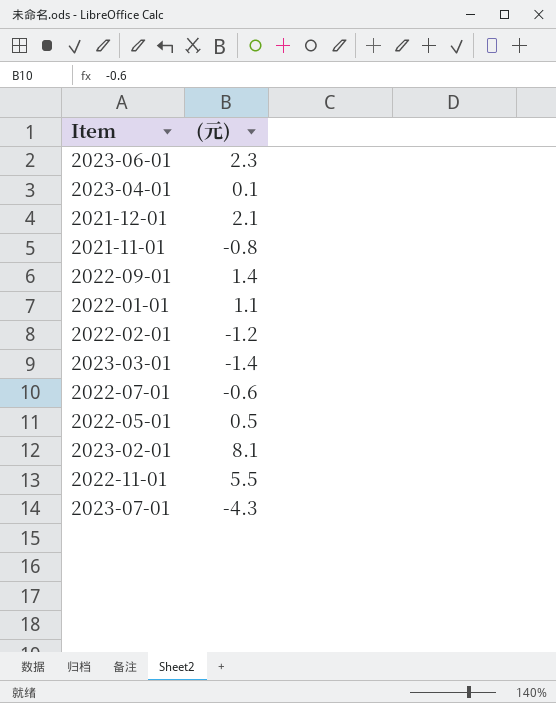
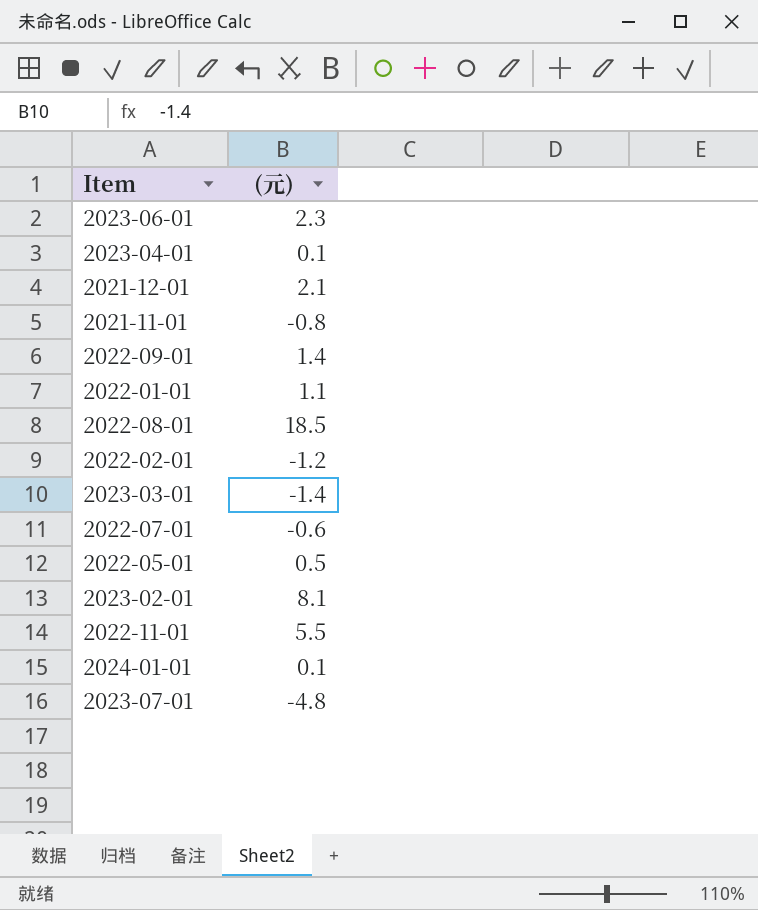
row 2022-08-01: none -> 18.5
row 2024-01-01: none -> 0.1
2023-07-01 | (元): -4.3 -> -4.8

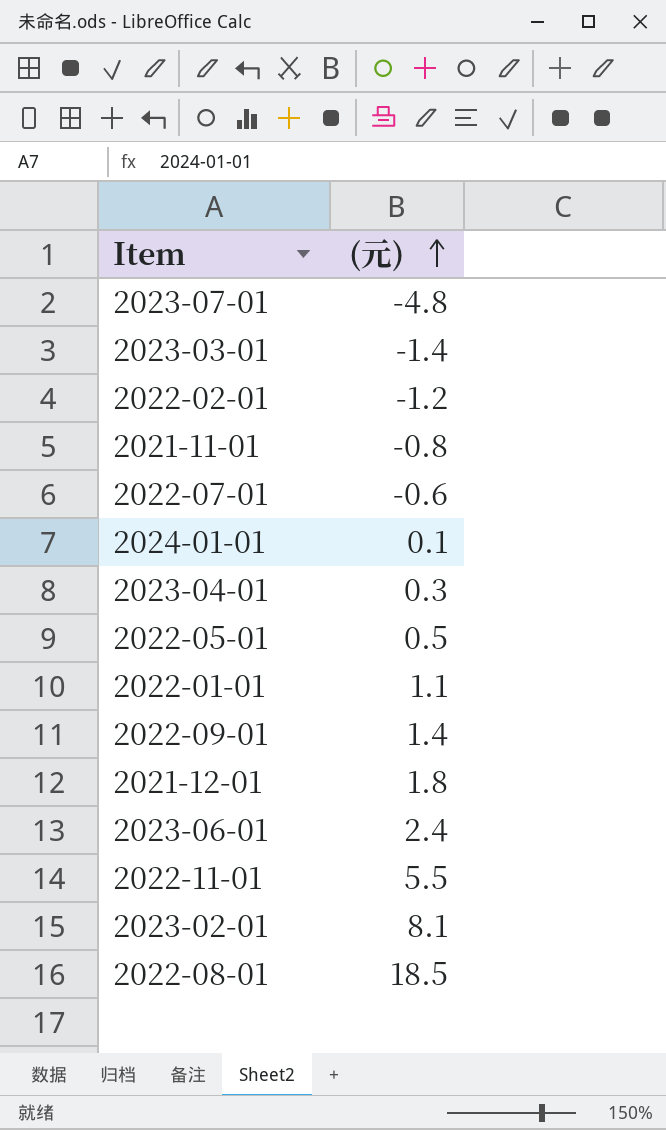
row order: none -> (元) ascending
2023-04-01 | (元): 0.1 -> 0.3
2021-12-01 | (元): 2.1 -> 1.8
2023-06-01 | (元): 2.3 -> 2.4

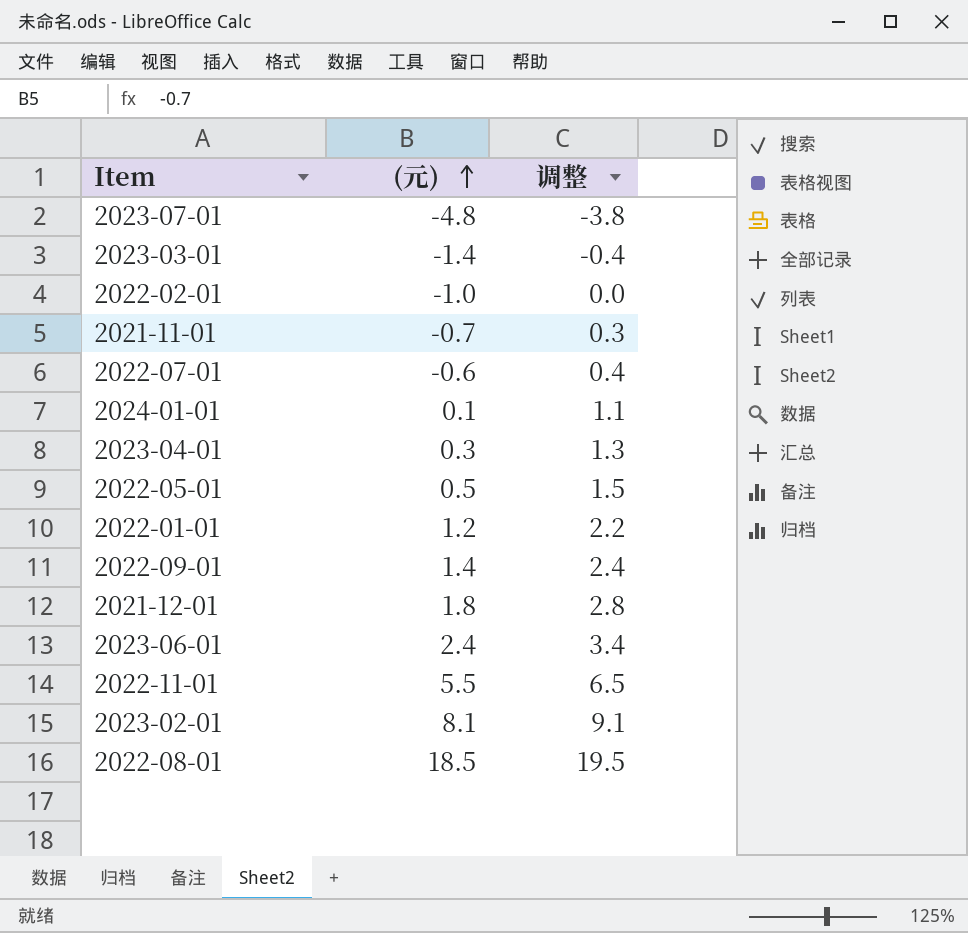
column 调整 | formula: none -> [(元)] + 1
2022-02-01 | (元): -1.2 -> -1.0
2021-11-01 | (元): -0.8 -> -0.7
2022-01-01 | (元): 1.1 -> 1.2

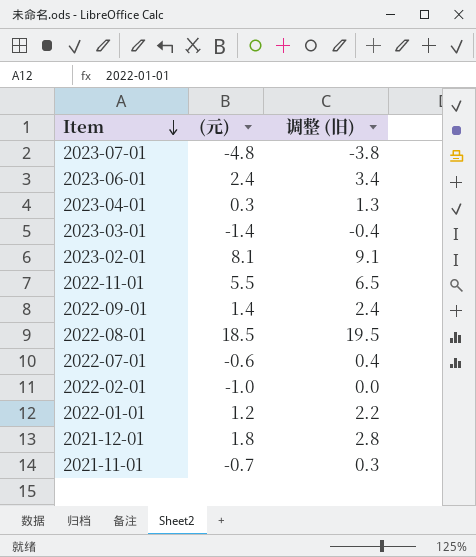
row order: (元) ascending -> Item descending
column name: 调整 -> 调整 (旧)
row 2024-01-01: 0.1 | 1.1 -> none
row 2022-05-01: 0.5 | 1.5 -> none

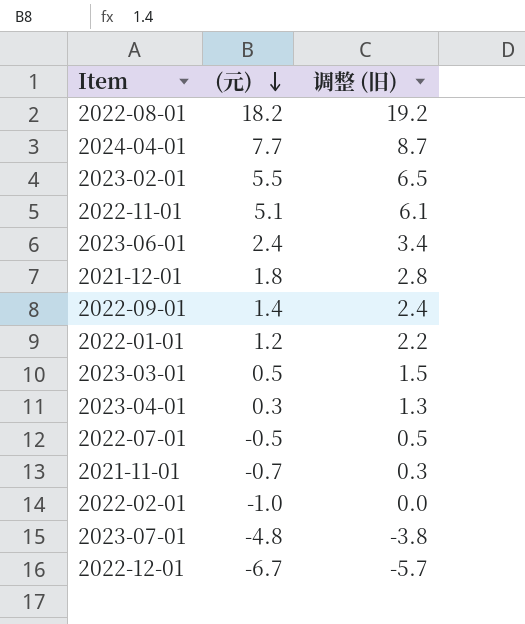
row order: Item descending -> (元) descending
2022-08-01 | (元): 18.5 -> 18.2
2022-08-01 | 调整 (旧): 19.5 -> 19.2
row 2024-04-01: none -> 7.7 | 8.7
2023-02-01 | (元): 8.1 -> 5.5
2023-02-01 | 调整 (旧): 9.1 -> 6.5
2022-11-01 | (元): 5.5 -> 5.1
2022-11-01 | 调整 (旧): 6.5 -> 6.1
2023-03-01 | (元): -1.4 -> 0.5
2023-03-01 | 调整 (旧): -0.4 -> 1.5
2022-07-01 | (元): -0.6 -> -0.5
2022-07-01 | 调整 (旧): 0.4 -> 0.5
row 2022-12-01: none -> -6.7 | -5.7

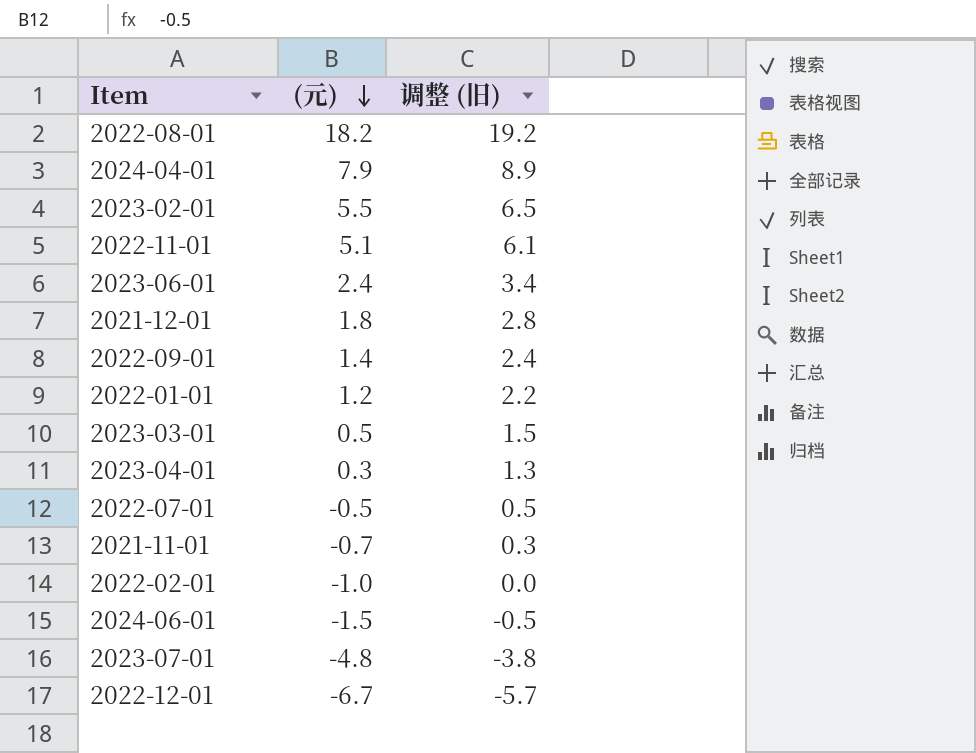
2024-04-01 | (元): 7.7 -> 7.9
2024-04-01 | 调整 (旧): 8.7 -> 8.9
row 2024-06-01: none -> -1.5 | -0.5

